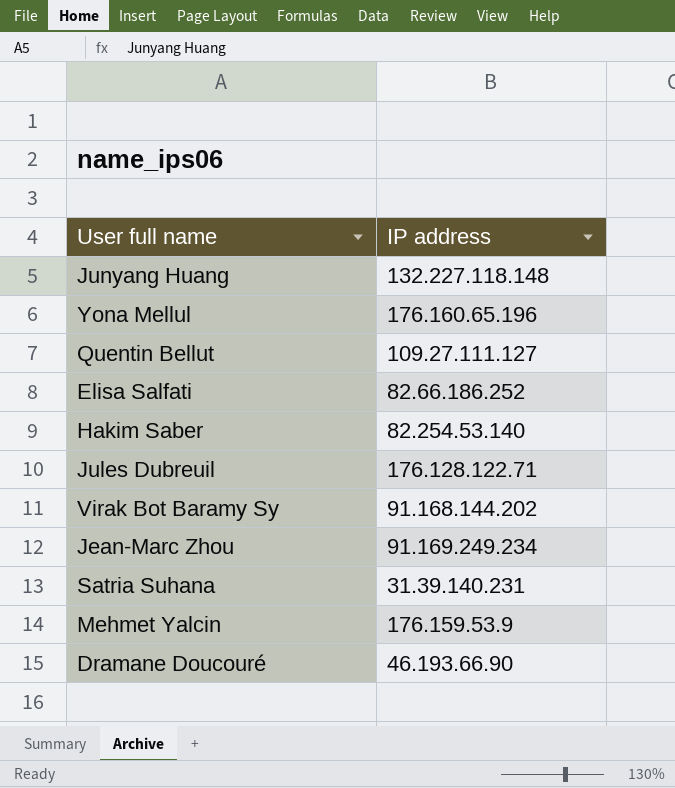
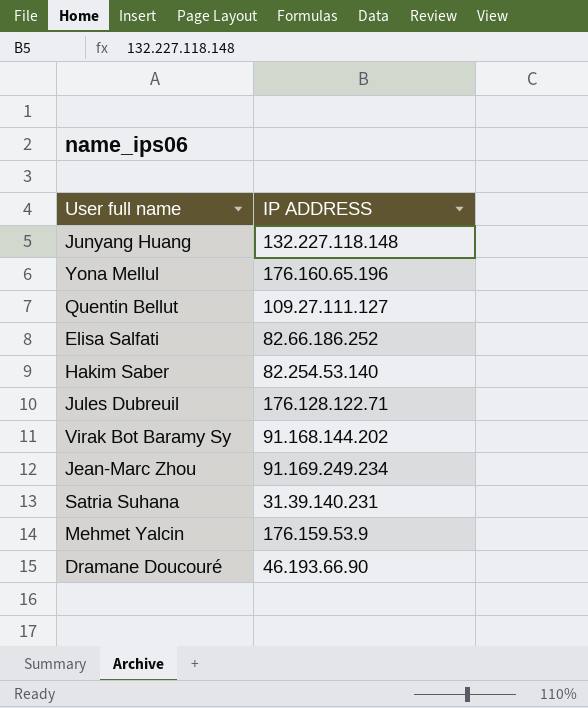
column name: IP address -> IP ADDRESS

